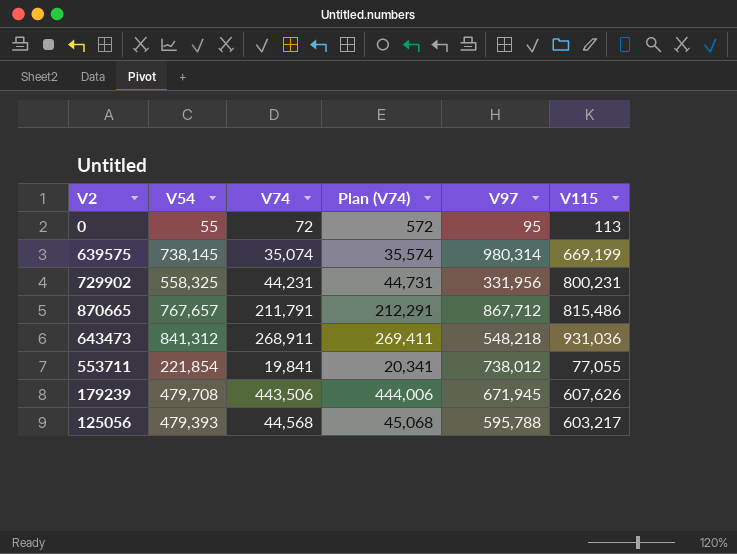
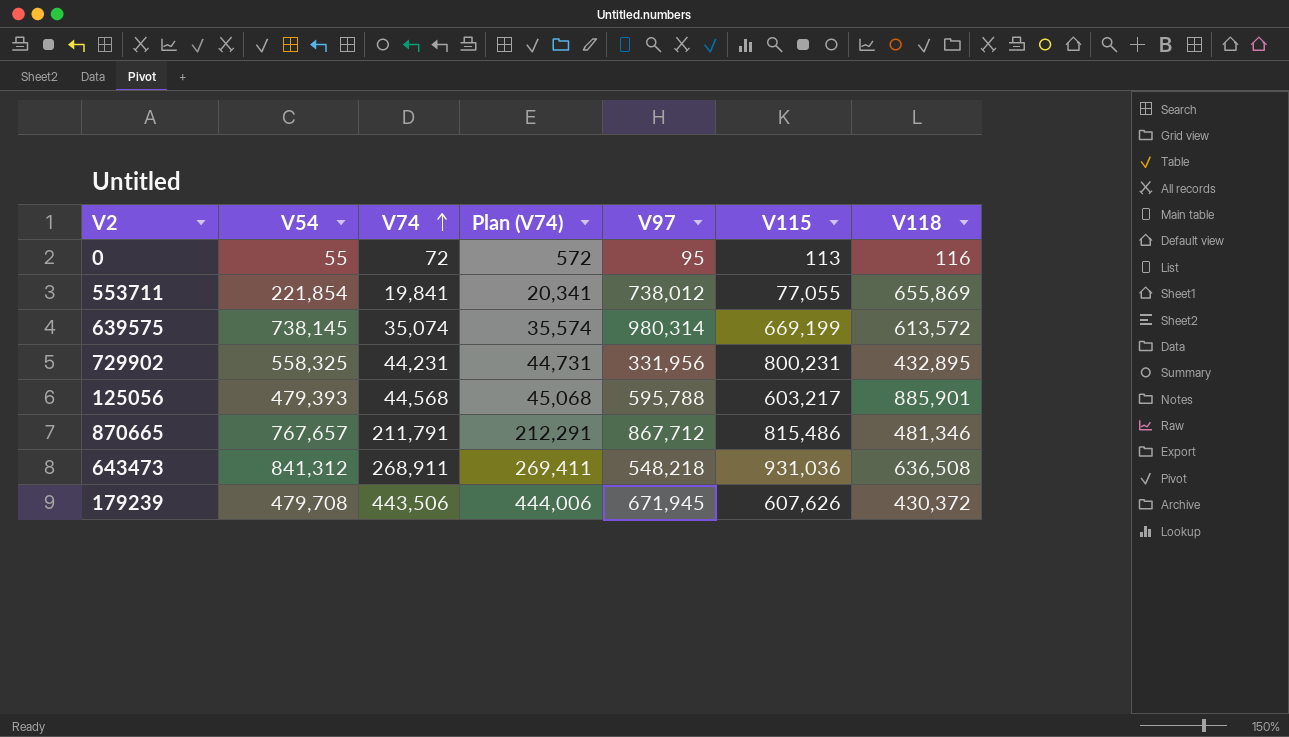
row order: none -> V74 ascending
column V118 | position: none -> 7

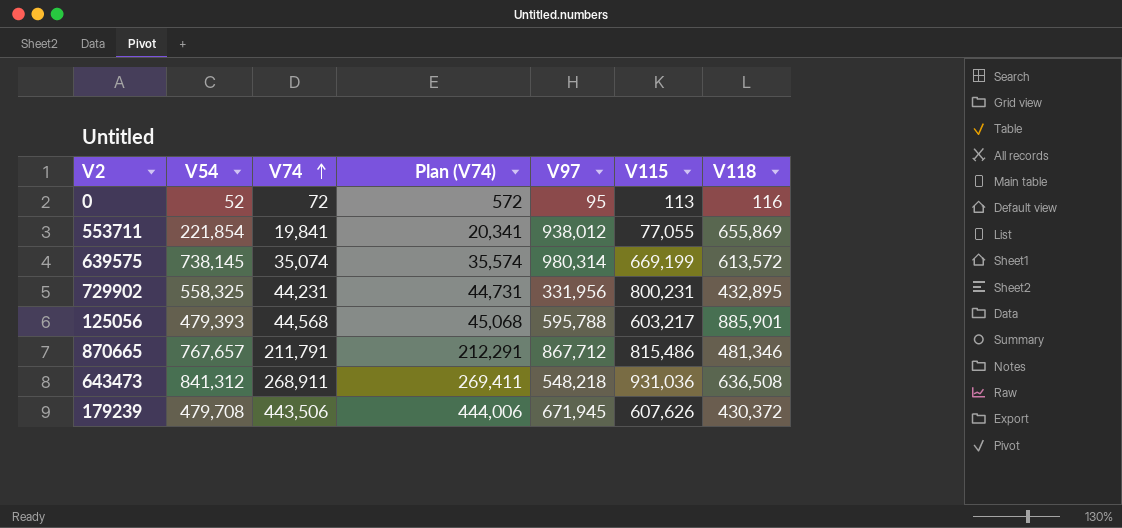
0 | V54: 55 -> 52
553711 | V97: 738,012 -> 938,012

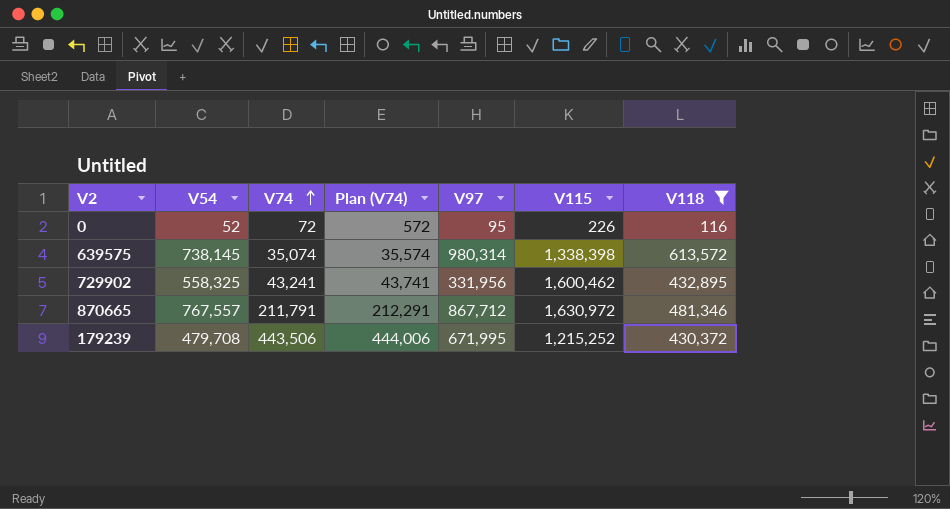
filter: none -> V118 <= 613,572
0 | V115: 113 -> 226
639575 | V115: 669,199 -> 1,338,398
729902 | V74: 44,231 -> 43,241
729902 | Plan (V74): 44,731 -> 43,741
729902 | V115: 800,231 -> 1,600,462
870665 | V54: 767,657 -> 767,557
870665 | V115: 815,486 -> 1,630,972
179239 | V97: 671,945 -> 671,995
179239 | V115: 607,626 -> 1,215,252

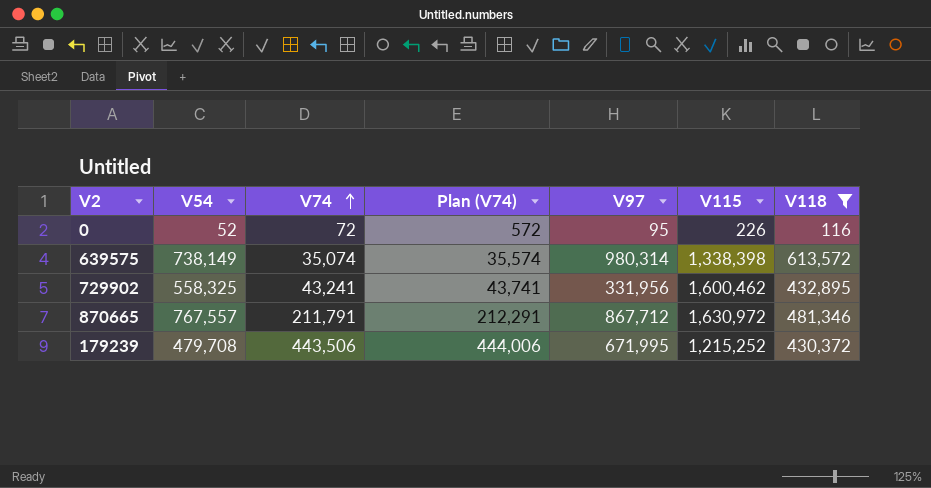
639575 | V54: 738,145 -> 738,149

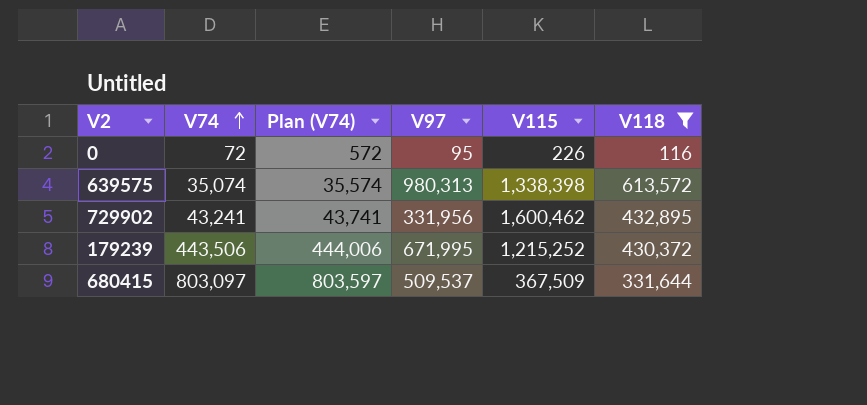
column V54 | position: 2 -> none
row 870665: 767,557 | 211,791 | 212,291 | 867,712 | 1,630,972 | 481,346 -> none
639575 | V97: 980,314 -> 980,313
row 680415: none -> 803,097 | 803,597 | 509,537 | 367,509 | 331,644

